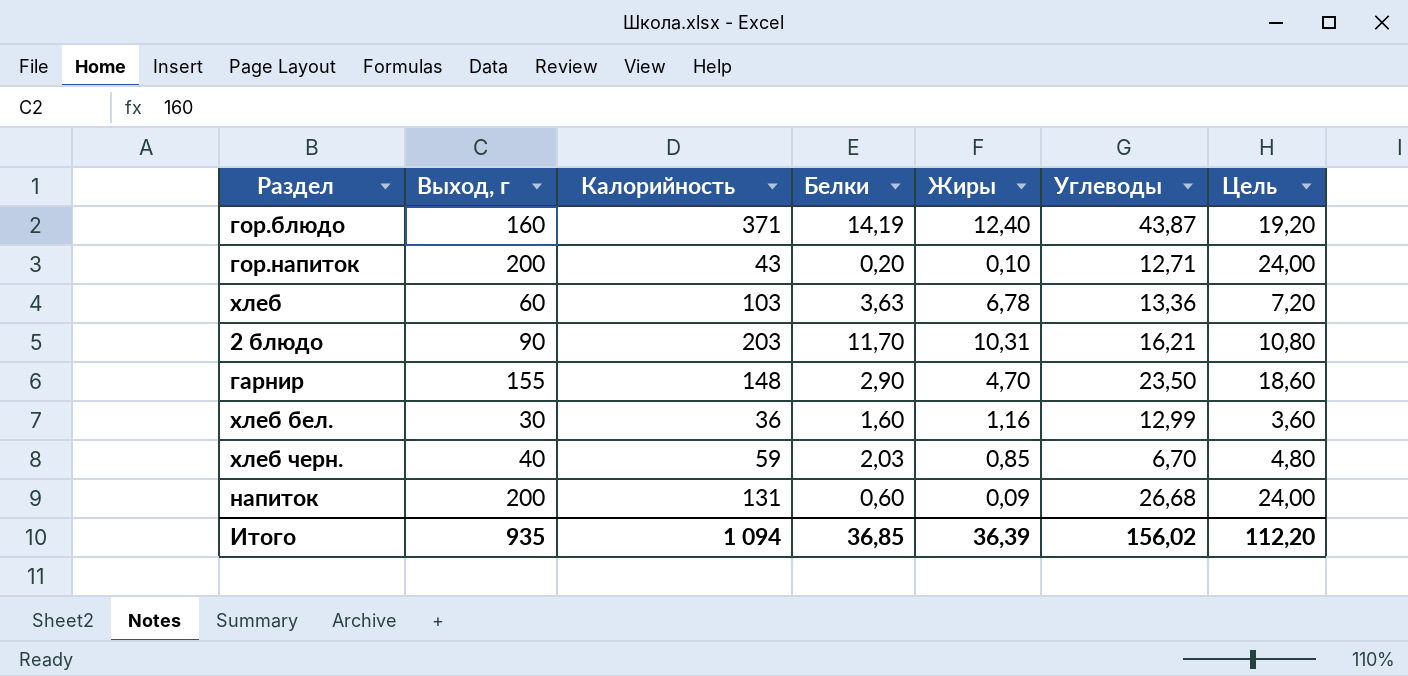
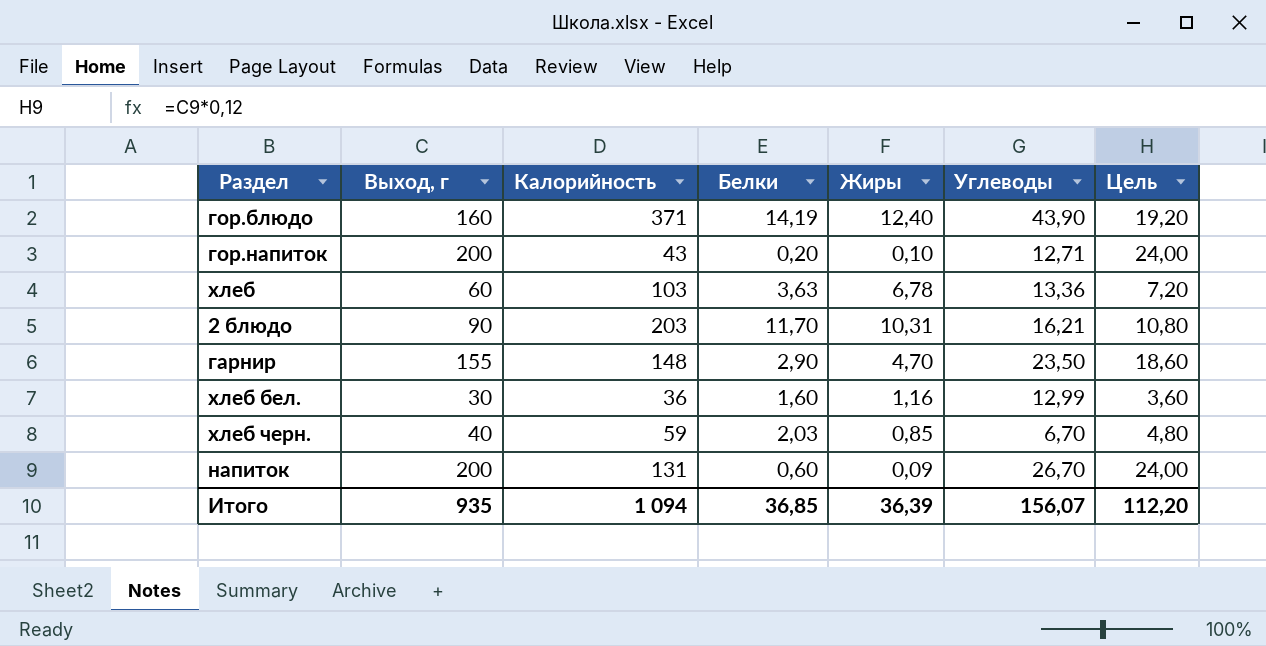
гор.блюдо | Углеводы: 43,87 -> 43,90
напиток | Углеводы: 26,68 -> 26,70
Итого | Углеводы: 156,02 -> 156,07

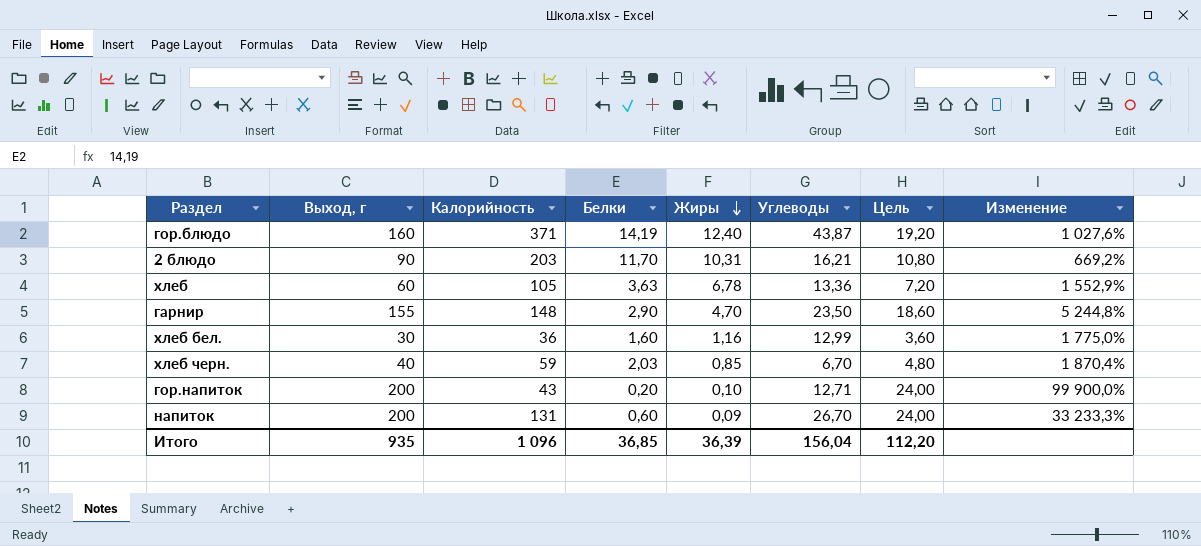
row order: none -> Жиры descending
column Изменение | formula: none -> ([Выход, г] - [Белки]) / [Белки]
гор.блюдо | Углеводы: 43,90 -> 43,87
хлеб | Калорийность: 103 -> 105
Итого | Калорийность: 1 094 -> 1 096
Итого | Углеводы: 156,07 -> 156,04

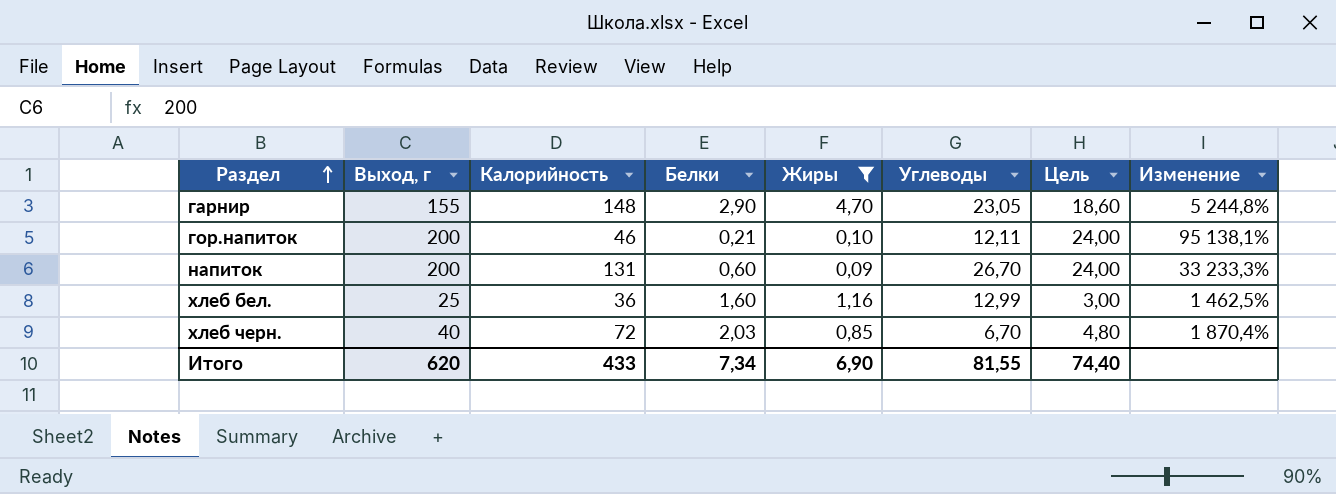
filter: none -> Жиры <= 4,70
row order: Жиры descending -> Раздел ascending
гарнир | Углеводы: 23,50 -> 23,05
гор.напиток | Калорийность: 43 -> 46
гор.напиток | Белки: 0,20 -> 0,21
гор.напиток | Углеводы: 12,71 -> 12,11
гор.напиток | Изменение: 99 900,0% -> 95 138,1%
хлеб бел. | Выход, г: 30 -> 25
хлеб бел. | Цель: 3,60 -> 3,00
хлеб бел. | Изменение: 1 775,0% -> 1 462,5%
хлеб черн. | Калорийность: 59 -> 72
Итого | Выход, г: 935 -> 620
Итого | Калорийность: 1 096 -> 433
Итого | Белки: 36,85 -> 7,34
Итого | Жиры: 36,39 -> 6,90
Итого | Углеводы: 156,04 -> 81,55
Итого | Цель: 112,20 -> 74,40

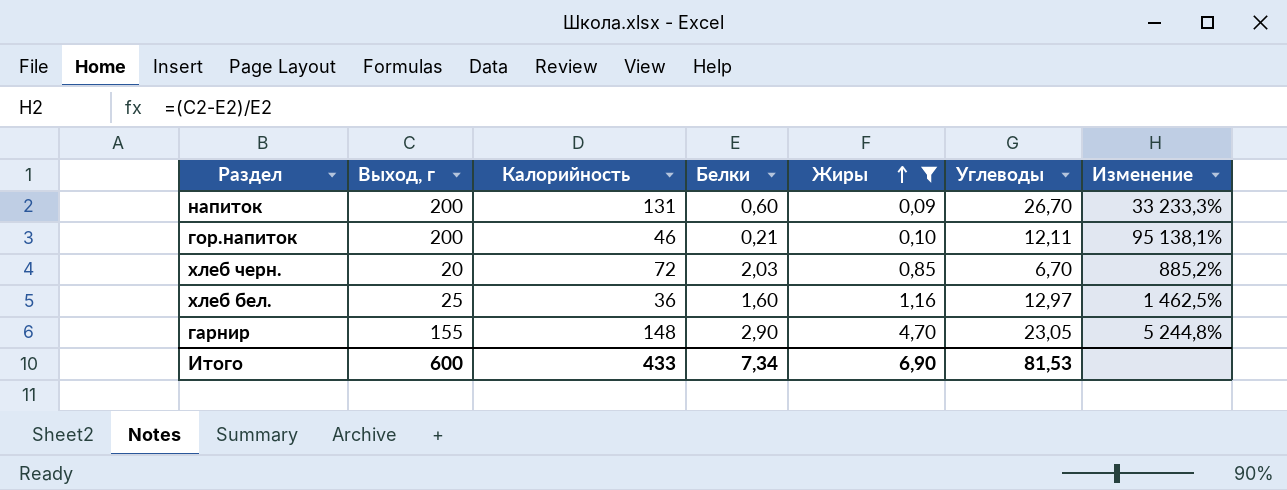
row order: Раздел ascending -> Жиры ascending
column Цель | formula: [Выход, г] * 0,12 -> none
хлеб черн. | Выход, г: 40 -> 20
хлеб черн. | Изменение: 1 870,4% -> 885,2%
хлеб бел. | Углеводы: 12,99 -> 12,97
Итого | Выход, г: 620 -> 600
Итого | Углеводы: 81,55 -> 81,53

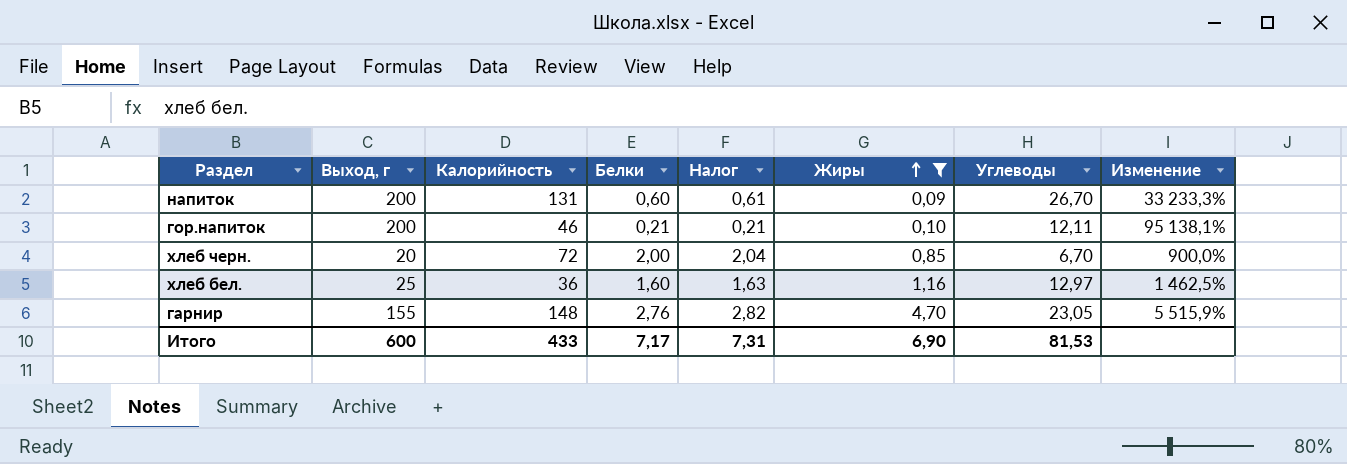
column Налог | formula: none -> [Белки] * 1,02
хлеб черн. | Белки: 2,03 -> 2,00
хлеб черн. | Изменение: 885,2% -> 900,0%
гарнир | Белки: 2,90 -> 2,76
гарнир | Изменение: 5 244,8% -> 5 515,9%
Итого | Белки: 7,34 -> 7,17

